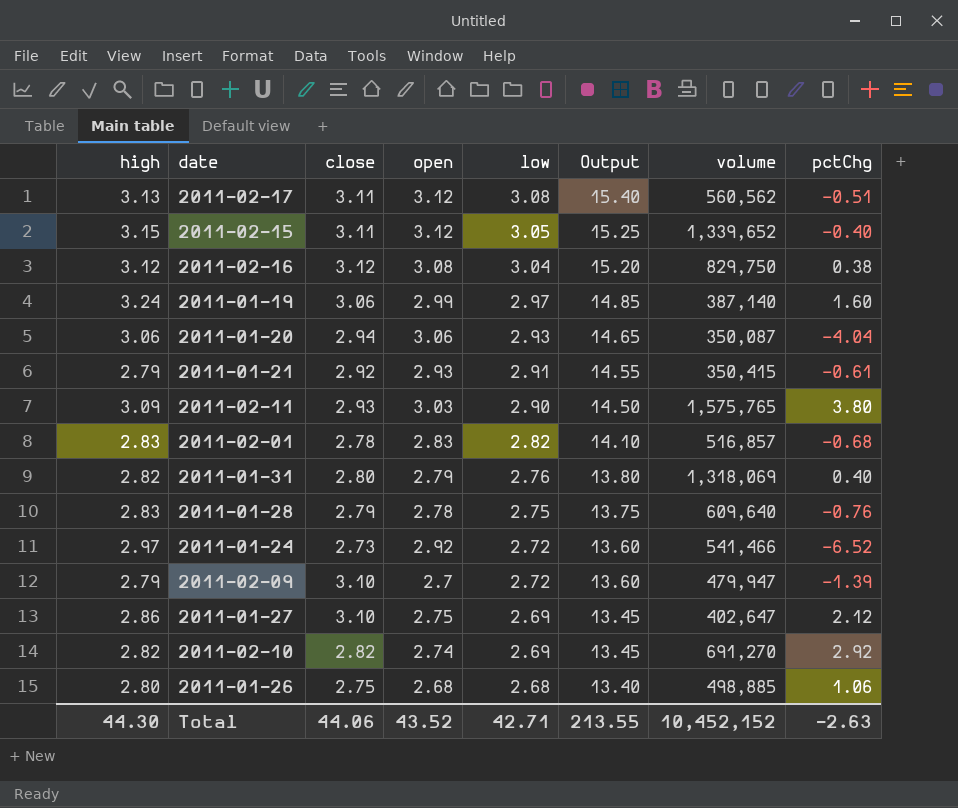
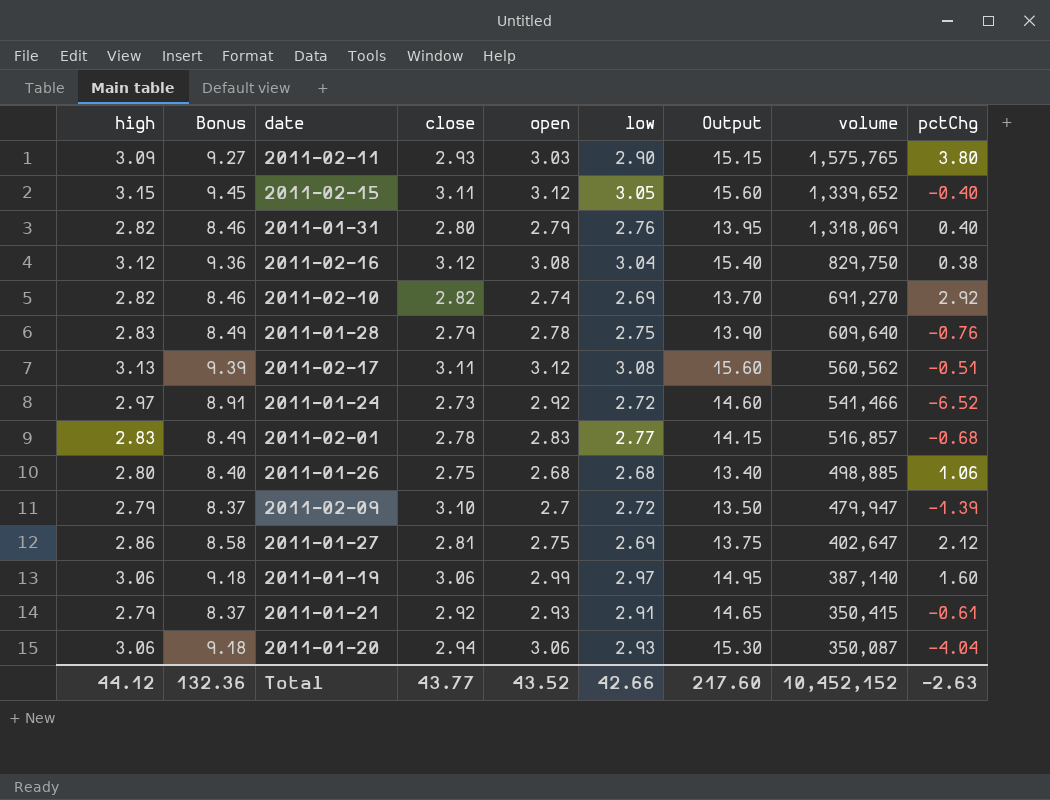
row order: low descending -> volume descending
column Bonus | formula: none -> [high] * 3
column Output | formula: [low] * 5 -> [open] * 5
2011-02-01 | low: 2.82 -> 2.77
2011-01-27 | close: 3.10 -> 2.81
2011-01-19 | high: 3.24 -> 3.06
Total | high: 44.30 -> 44.12
Total | close: 44.06 -> 43.77
Total | low: 42.71 -> 42.66
Total | Output: 213.55 -> 217.60

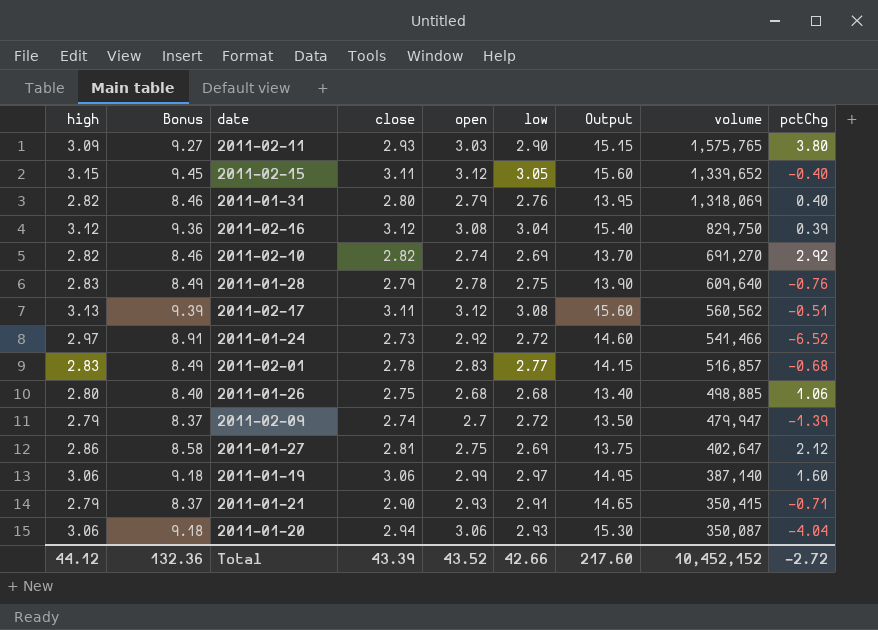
2011-02-16 | pctChg: 0.38 -> 0.39
2011-02-09 | close: 3.10 -> 2.74
2011-01-21 | close: 2.92 -> 2.90
2011-01-21 | pctChg: -0.61 -> -0.71
Total | close: 43.77 -> 43.39
Total | pctChg: -2.63 -> -2.72

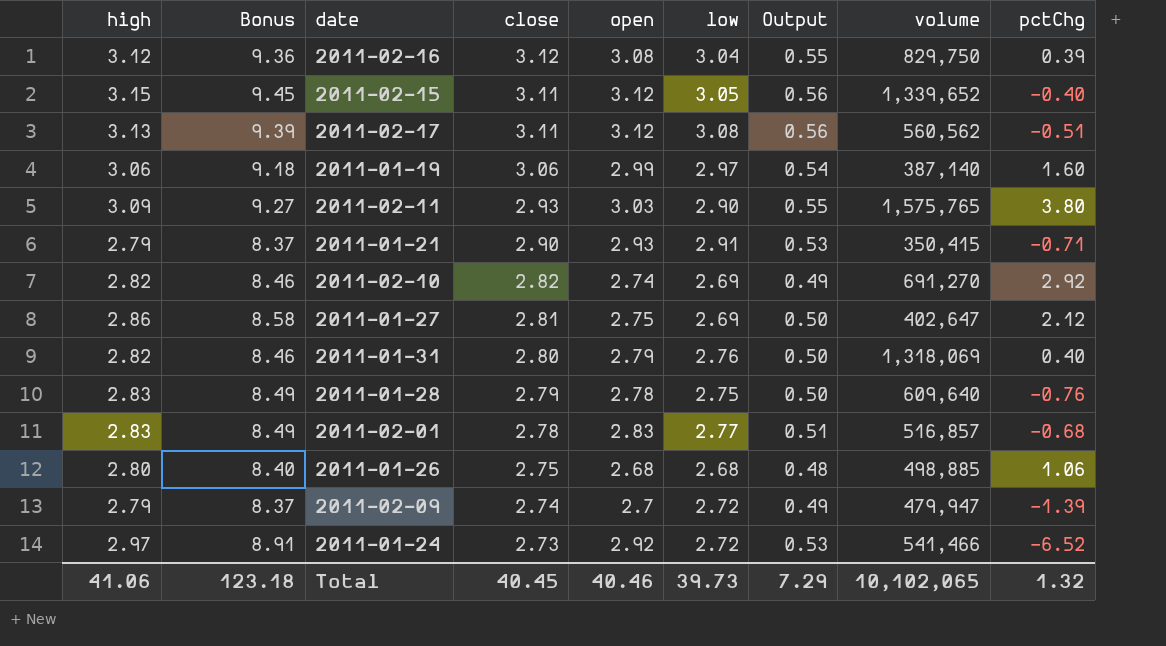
row order: volume descending -> close descending
column Output | formula: [open] * 5 -> [open] * 0.18
row 2011-01-20: 3.06 | 9.18 | 2.94 | 3.06 | 2.93 | 15.30 | 350,087 | -4.04 -> none
Total | high: 44.12 -> 41.06
Total | Bonus: 132.36 -> 123.18
Total | close: 43.39 -> 40.45
Total | open: 43.52 -> 40.46
Total | low: 42.66 -> 39.73
Total | Output: 217.60 -> 7.29
Total | volume: 10,452,152 -> 10,102,065
Total | pctChg: -2.72 -> 1.32

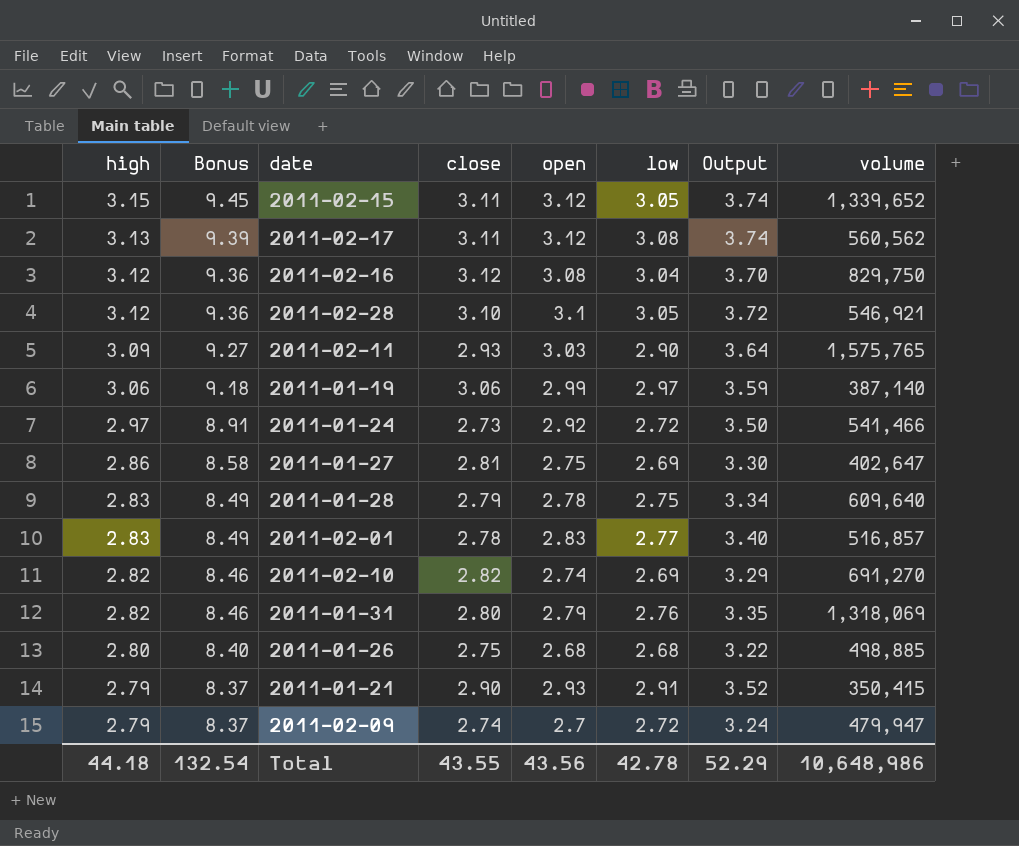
row order: close descending -> high descending
column pctChg | position: 9 -> none
column Output | formula: [open] * 0.18 -> [open] * 1.2
row 2011-02-28: none -> 3.12 | 9.36 | 3.10 | 3.1 | 3.05 | 3.72 | 546,921
Total | high: 41.06 -> 44.18
Total | Bonus: 123.18 -> 132.54
Total | close: 40.45 -> 43.55
Total | open: 40.46 -> 43.56
Total | low: 39.73 -> 42.78
Total | Output: 7.29 -> 52.29
Total | volume: 10,102,065 -> 10,648,986

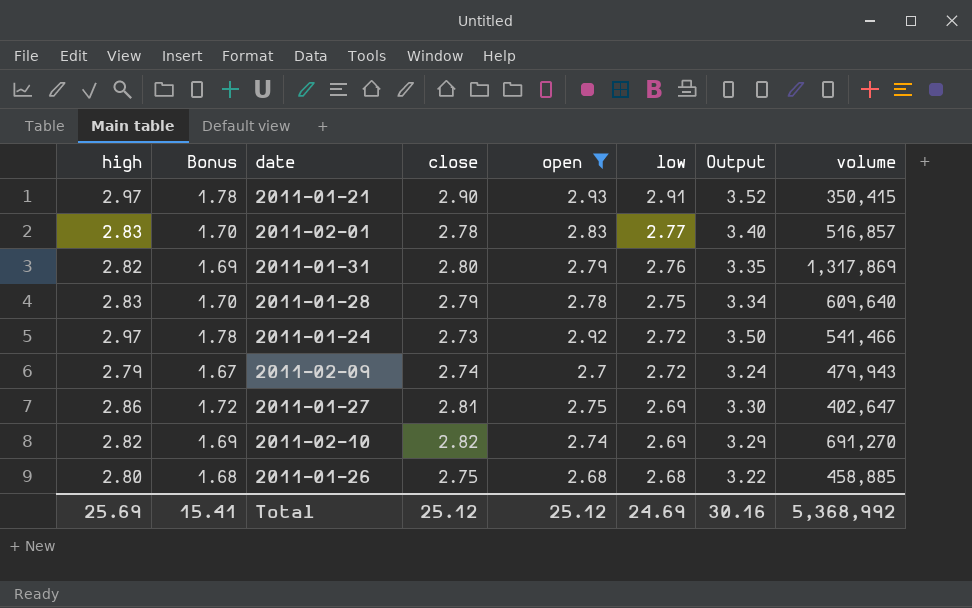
filter: none -> open <= 2.93
row order: high descending -> low descending
column Bonus | formula: [high] * 3 -> [high] * 0.6
2011-01-21 | high: 2.79 -> 2.97
2011-01-31 | volume: 1,318,069 -> 1,317,869
2011-02-09 | volume: 479,947 -> 479,943
2011-01-26 | volume: 498,885 -> 458,885
Total | high: 44.18 -> 25.69
Total | Bonus: 132.54 -> 15.41
Total | close: 43.55 -> 25.12
Total | open: 43.56 -> 25.12
Total | low: 42.78 -> 24.69
Total | Output: 52.29 -> 30.16
Total | volume: 10,648,986 -> 5,368,992

